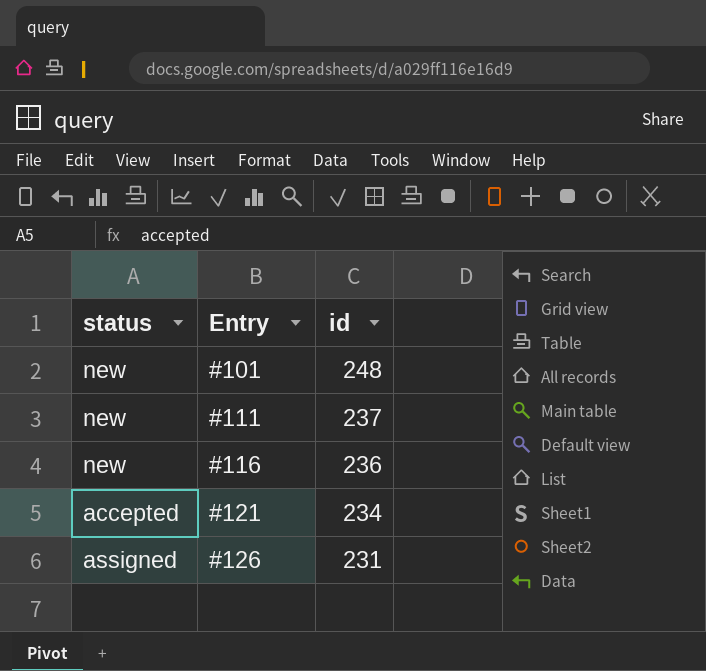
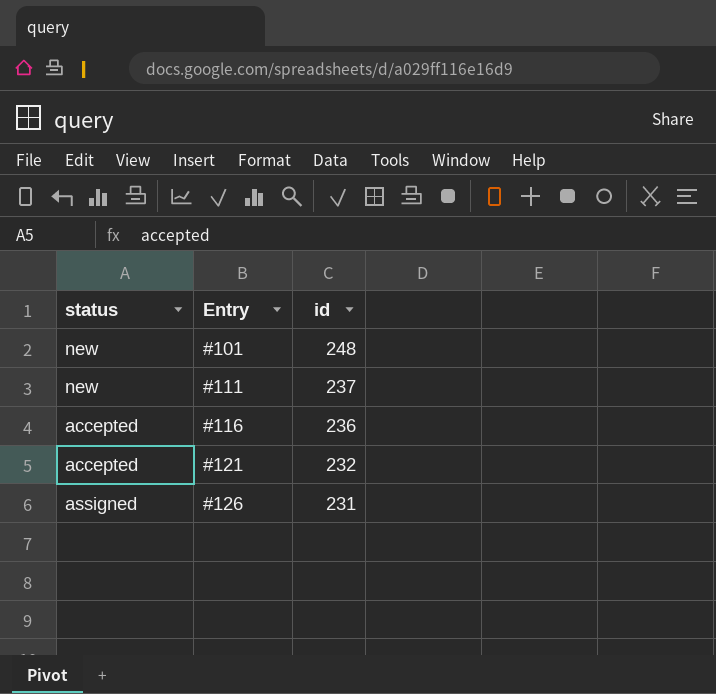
#116 | status: new -> accepted
#121 | id: 234 -> 232

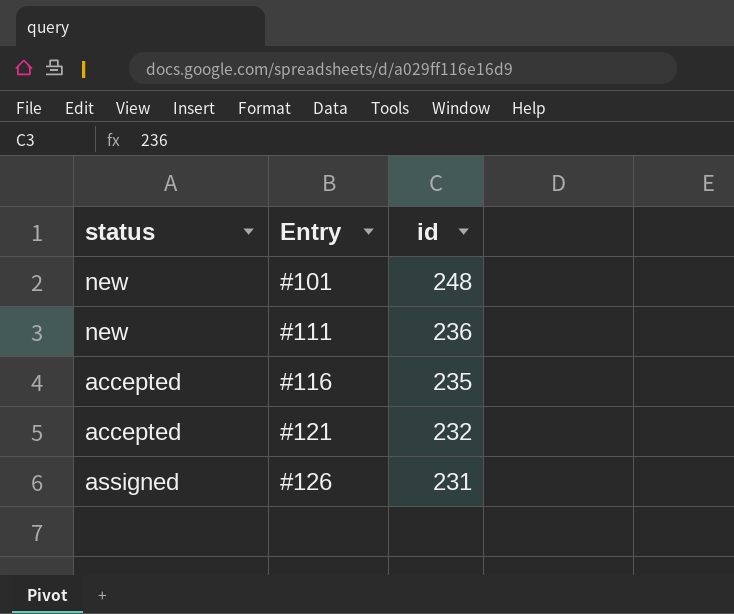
#111 | id: 237 -> 236
#116 | id: 236 -> 235

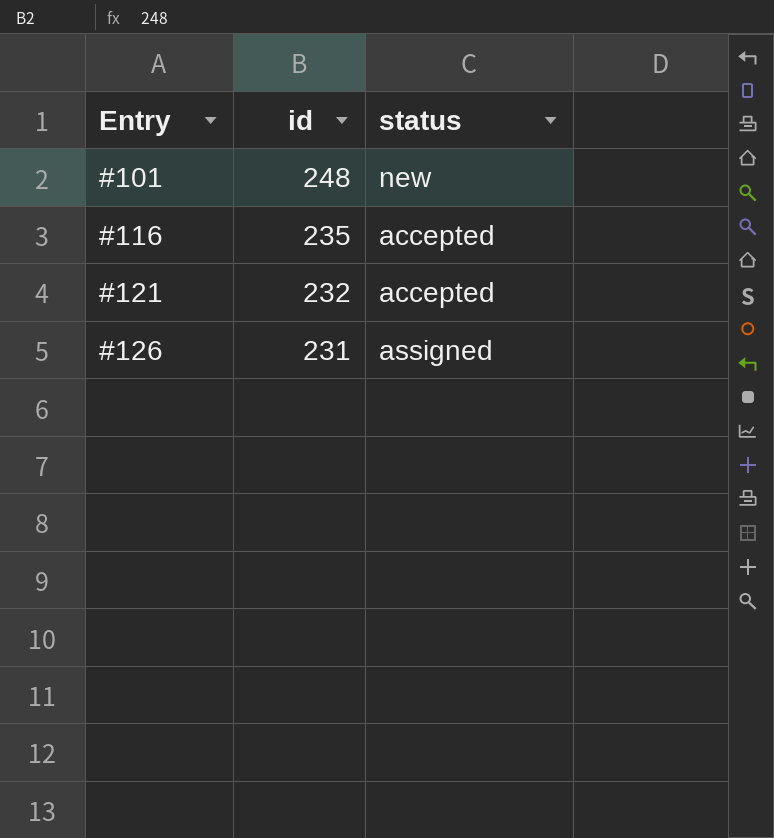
column status | position: 1 -> 3
row #111: new | 236 -> none

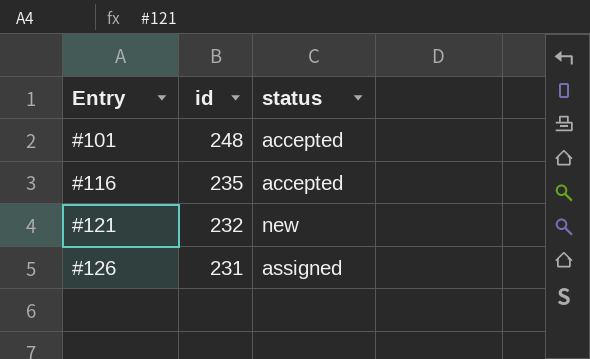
#101 | status: new -> accepted
#121 | status: accepted -> new

